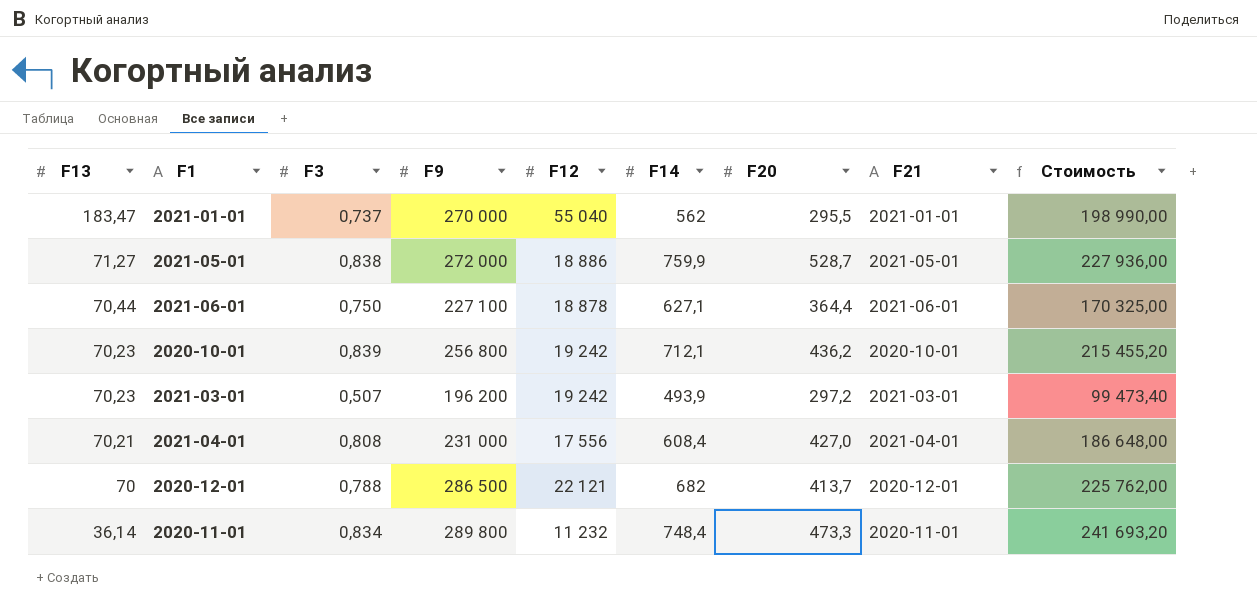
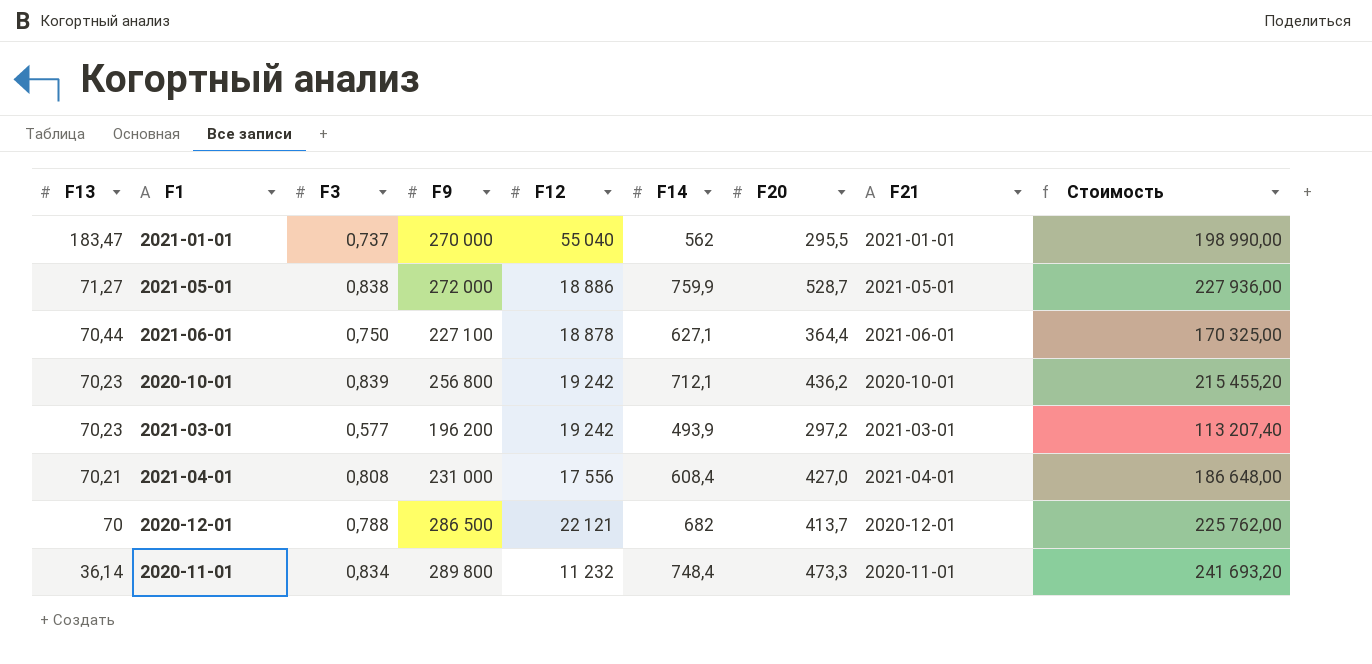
2021-03-01 | F3: 0,507 -> 0,577
2021-03-01 | Стоимость: 99 473,40 -> 113 207,40

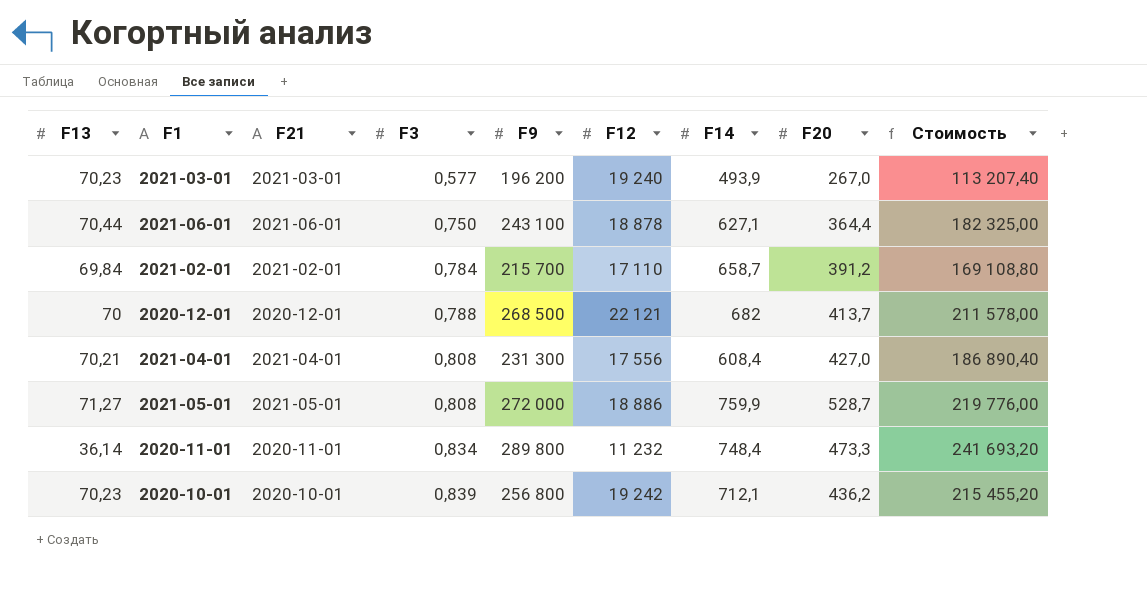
row order: F13 descending -> F3 ascending
column F21 | position: 8 -> 3
row 2021-01-01: 183,47 | 0,737 | 270 000 | 55 040 | 562 | 295,5 | 2021-01-01 | 198 990,00 -> none
2021-03-01 | F12: 19 242 -> 19 240
2021-03-01 | F20: 297,2 -> 267,0
2021-06-01 | F9: 227 100 -> 243 100
2021-06-01 | Стоимость: 170 325,00 -> 182 325,00
row 2021-02-01: none -> 69,84 | 2021-02-01 | 0,784 | 215 700 | 17 110 | 658,7 | 391,2 | 169 108,80
2020-12-01 | F9: 286 500 -> 268 500
2020-12-01 | Стоимость: 225 762,00 -> 211 578,00
2021-04-01 | F9: 231 000 -> 231 300
2021-04-01 | Стоимость: 186 648,00 -> 186 890,40
2021-05-01 | F3: 0,838 -> 0,808
2021-05-01 | Стоимость: 227 936,00 -> 219 776,00

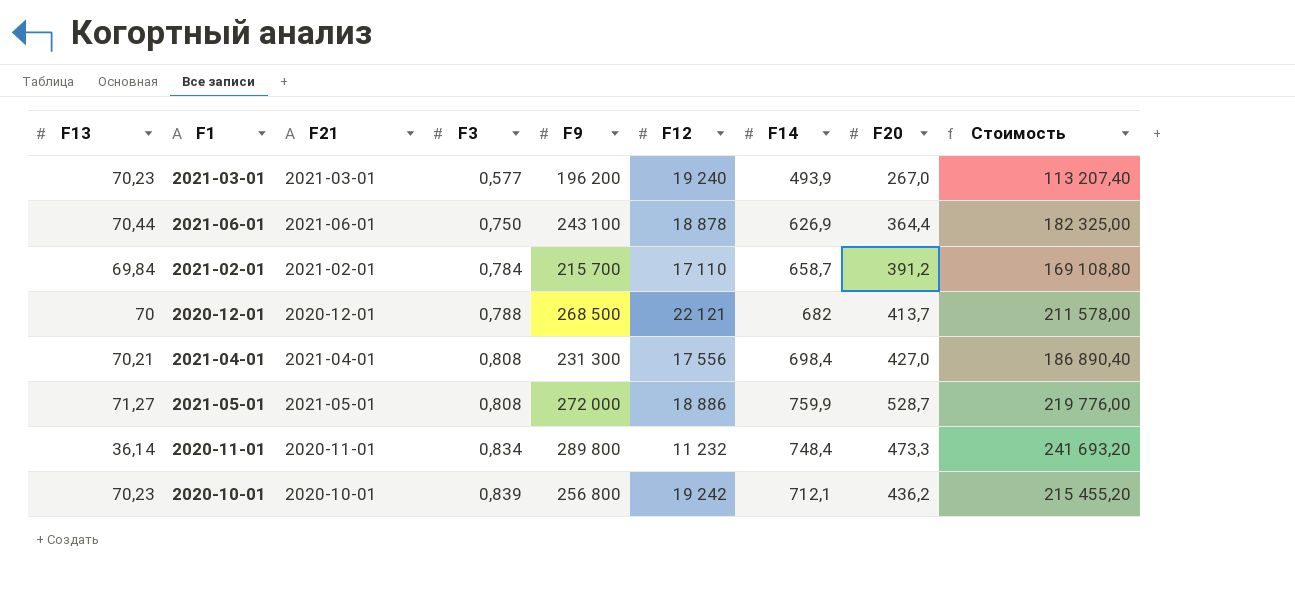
2021-06-01 | F14: 627,1 -> 626,9
2021-04-01 | F14: 608,4 -> 698,4

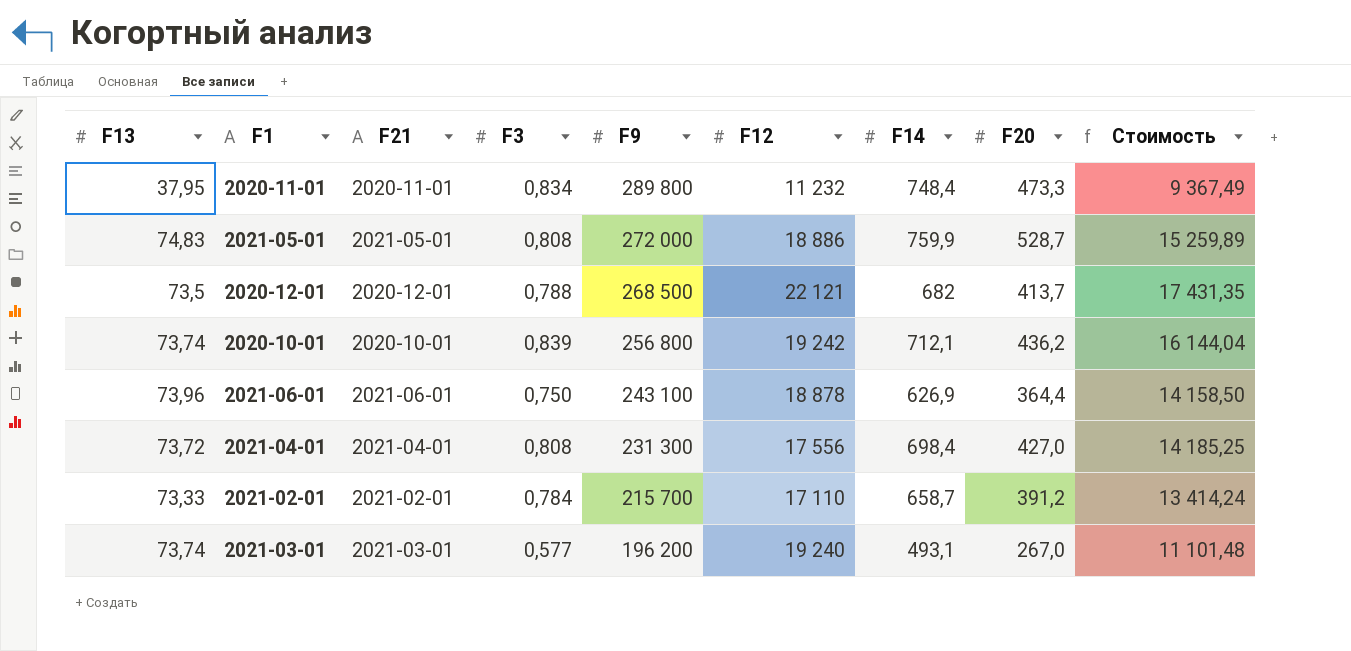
row order: F3 ascending -> F9 descending
column Стоимость | formula: [F3] * [F9] -> [F3] * [F12]
2020-11-01 | F13: 36,14 -> 37,95
2021-05-01 | F13: 71,27 -> 74,83
2020-12-01 | F13: 70 -> 73,5
2020-10-01 | F13: 70,23 -> 73,74
2021-06-01 | F13: 70,44 -> 73,96
2021-04-01 | F13: 70,21 -> 73,72
2021-02-01 | F13: 69,84 -> 73,33
2021-03-01 | F13: 70,23 -> 73,74
2021-03-01 | F14: 493,9 -> 493,1

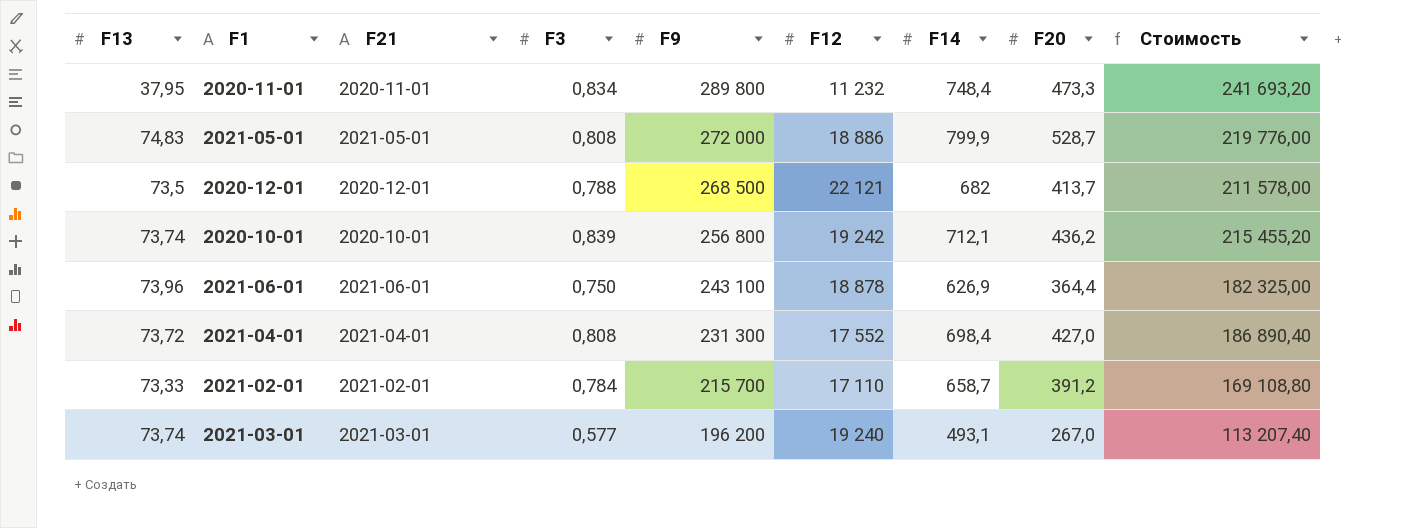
column Стоимость | formula: [F3] * [F12] -> [F3] * [F9]
2021-05-01 | F14: 759,9 -> 799,9
2021-04-01 | F12: 17 556 -> 17 552

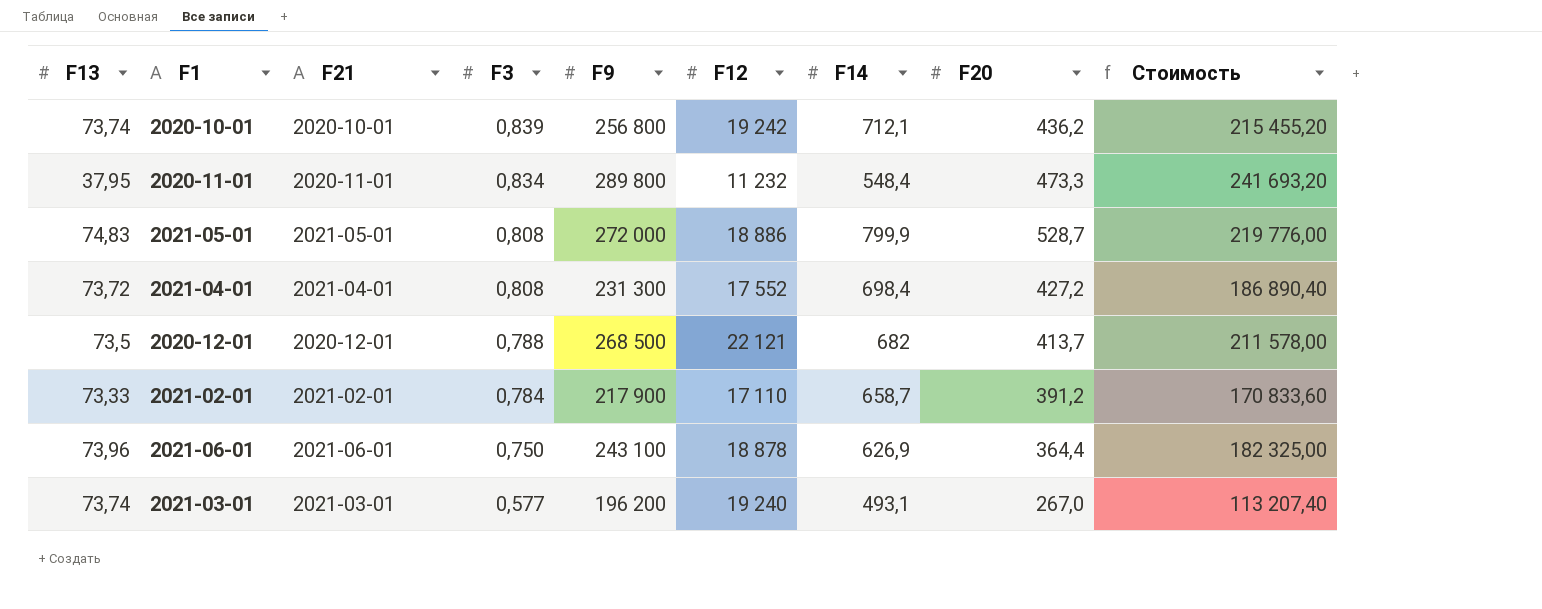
row order: F9 descending -> F3 descending
2020-11-01 | F14: 748,4 -> 548,4
2021-04-01 | F20: 427,0 -> 427,2
2021-02-01 | F9: 215 700 -> 217 900
2021-02-01 | Стоимость: 169 108,80 -> 170 833,60

